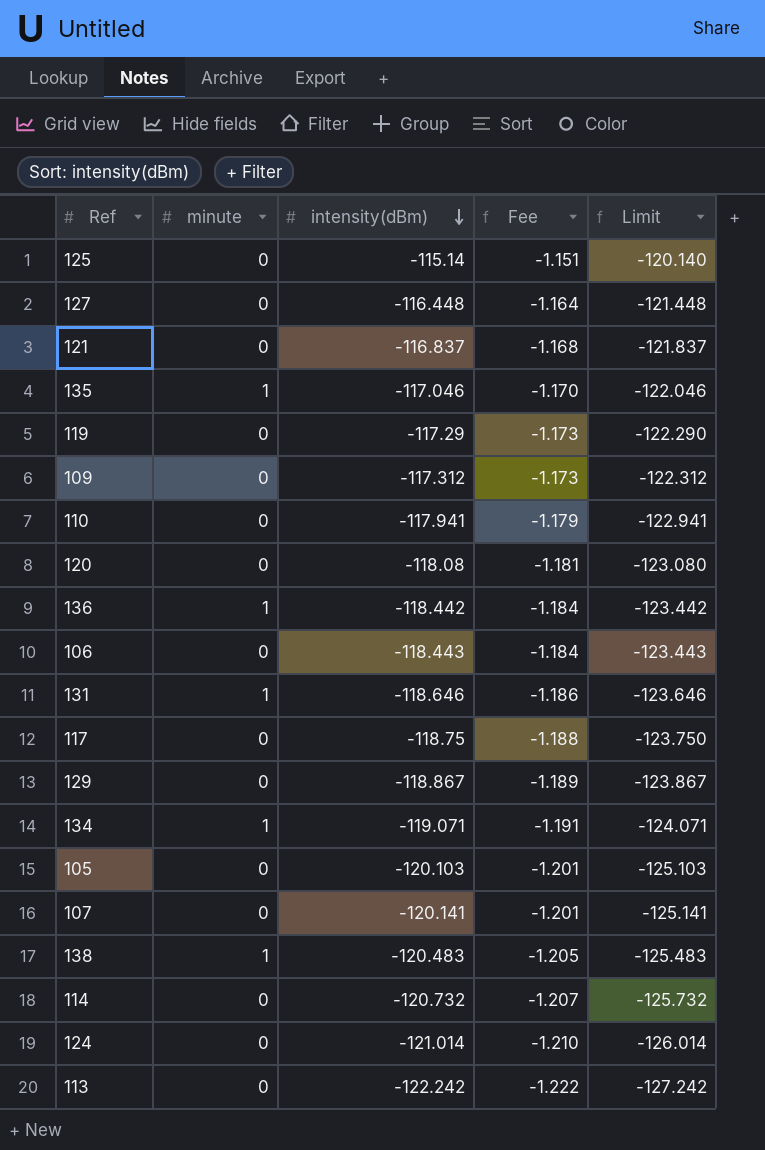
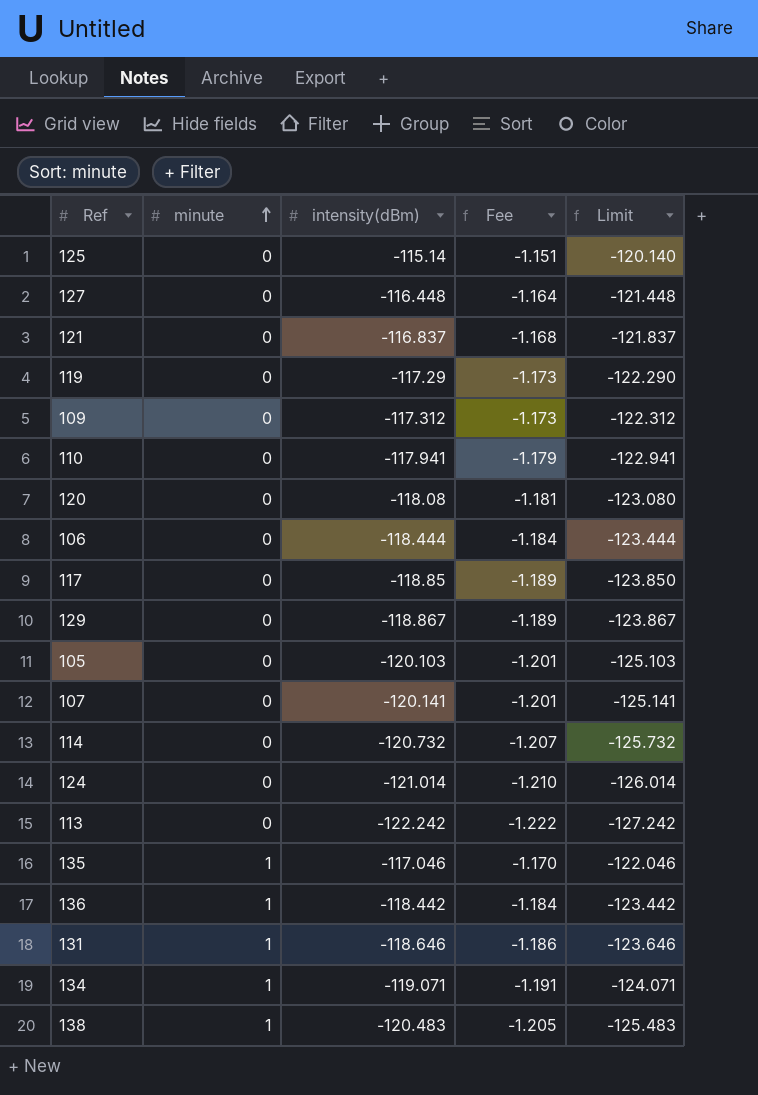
row order: intensity(dBm) descending -> minute ascending
106 | intensity(dBm): -118.443 -> -118.444
106 | Limit: -123.443 -> -123.444
117 | intensity(dBm): -118.75 -> -118.85
117 | Fee: -1.188 -> -1.189
117 | Limit: -123.750 -> -123.850

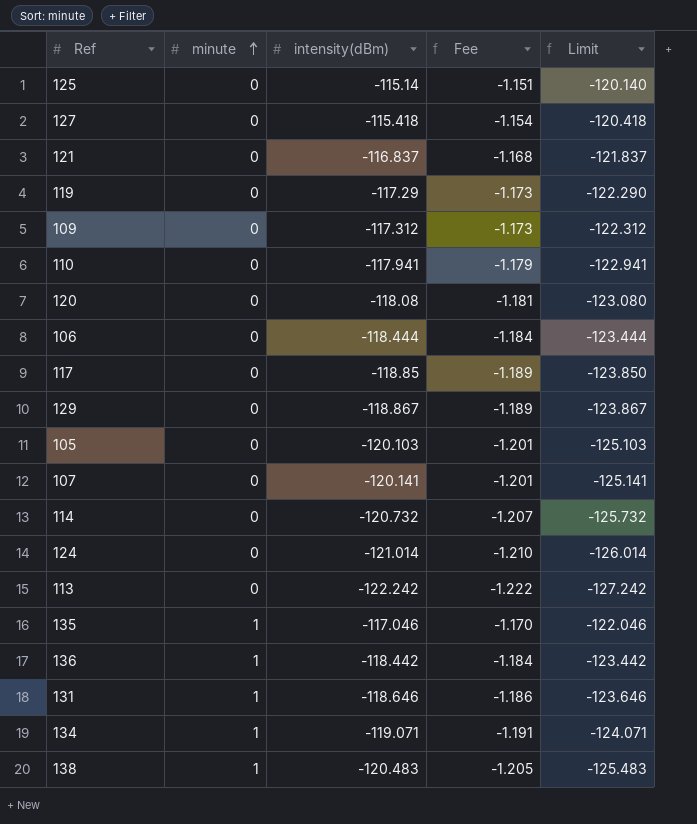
127 | intensity(dBm): -116.448 -> -115.418
127 | Fee: -1.164 -> -1.154
127 | Limit: -121.448 -> -120.418

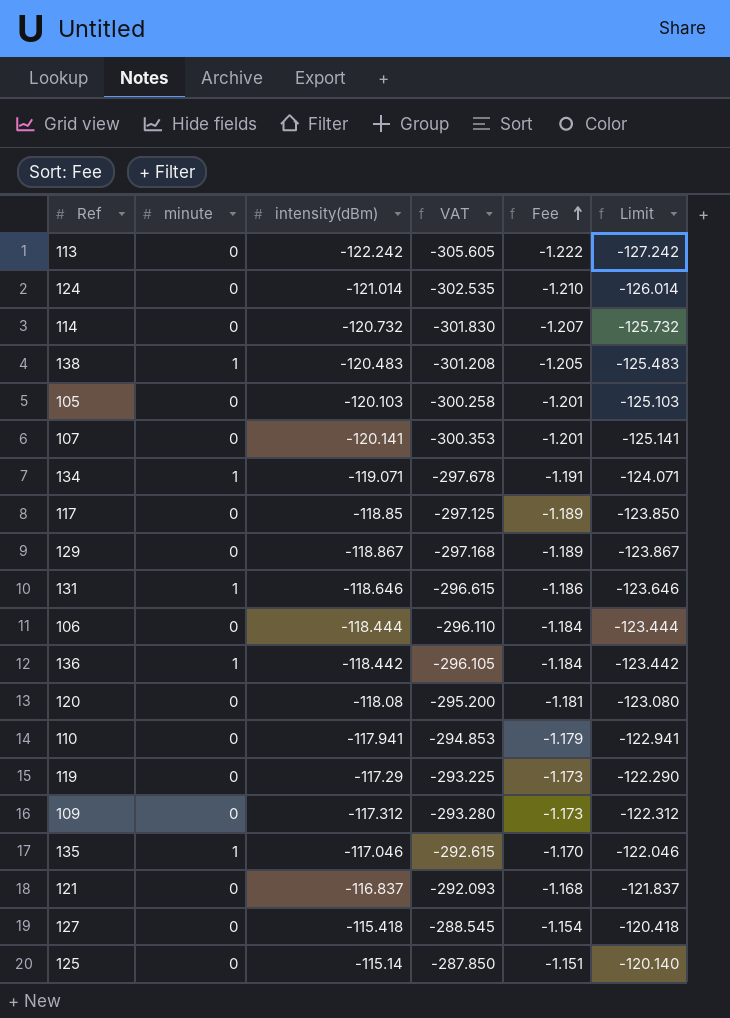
row order: minute ascending -> Fee ascending
column VAT | formula: none -> [intensity(dBm)] * 2.5

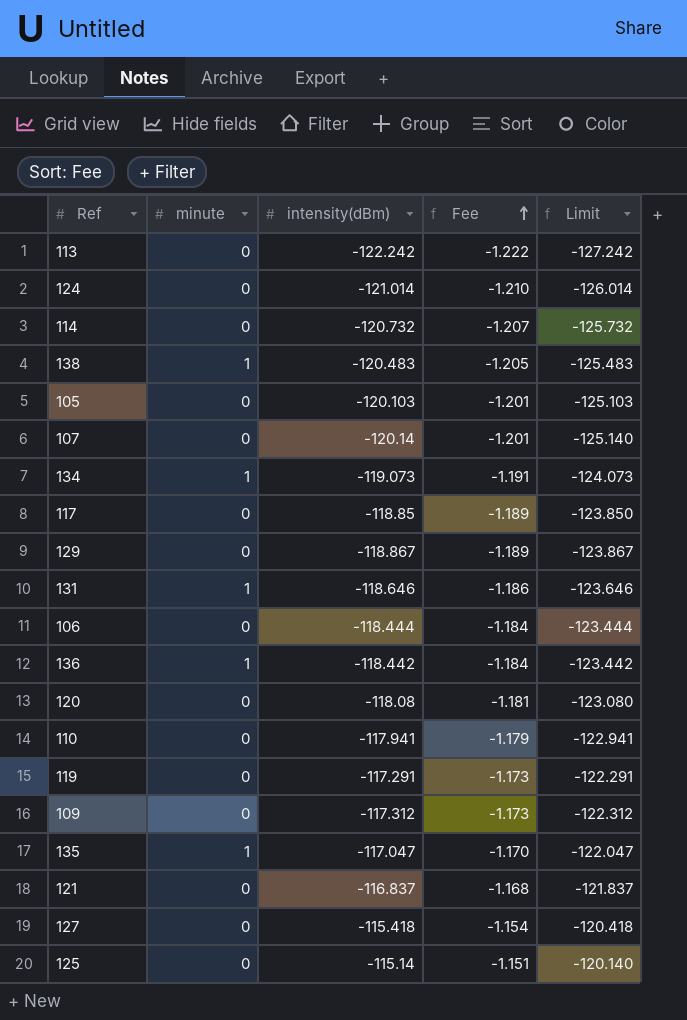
column VAT | formula: [intensity(dBm)] * 2.5 -> none
107 | intensity(dBm): -120.141 -> -120.14
107 | Limit: -125.141 -> -125.140
134 | intensity(dBm): -119.071 -> -119.073
134 | Limit: -124.071 -> -124.073
119 | intensity(dBm): -117.29 -> -117.291
119 | Limit: -122.290 -> -122.291
135 | intensity(dBm): -117.046 -> -117.047
135 | Limit: -122.046 -> -122.047

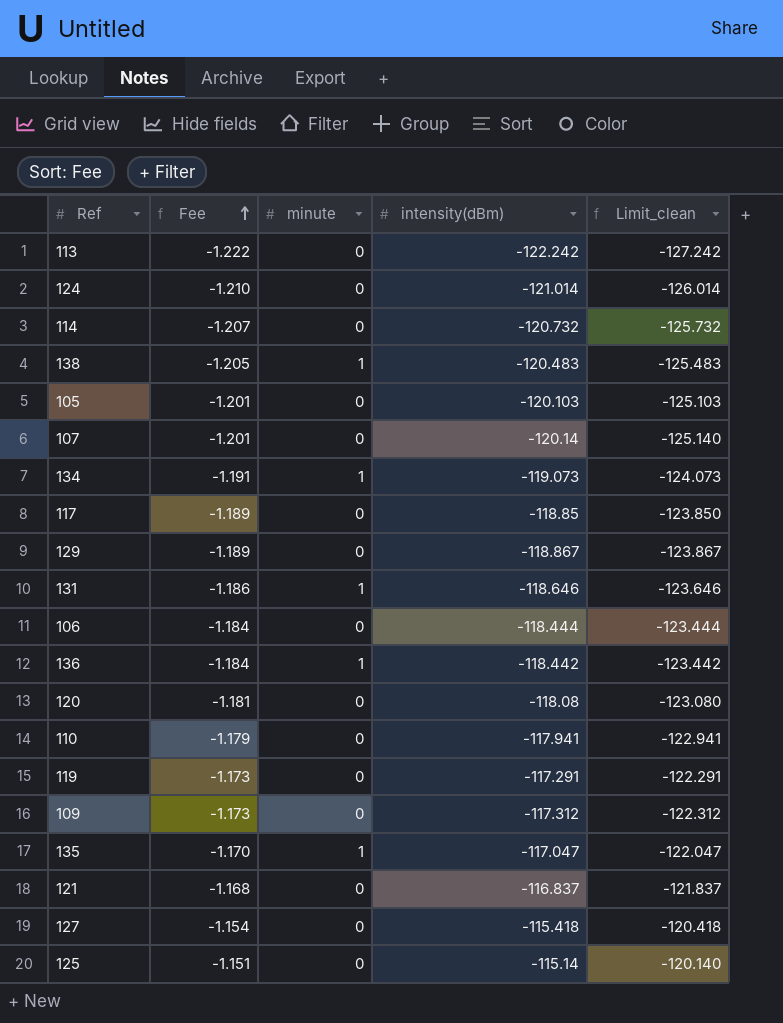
column Fee | position: 4 -> 2
column name: Limit -> Limit_clean

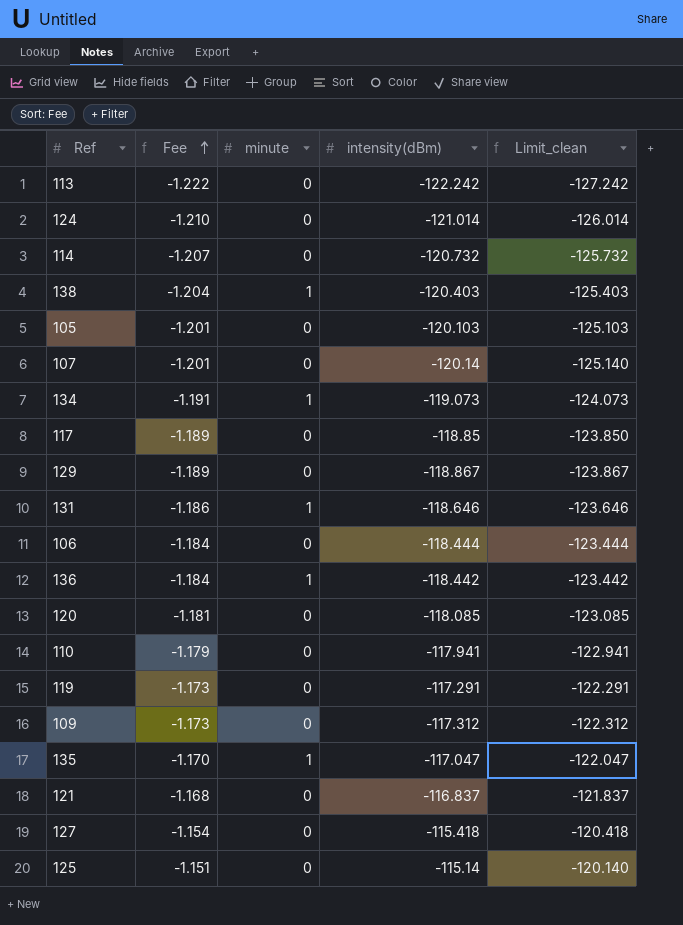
138 | Fee: -1.205 -> -1.204
138 | intensity(dBm): -120.483 -> -120.403
138 | Limit_clean: -125.483 -> -125.403
120 | intensity(dBm): -118.08 -> -118.085
120 | Limit_clean: -123.080 -> -123.085

